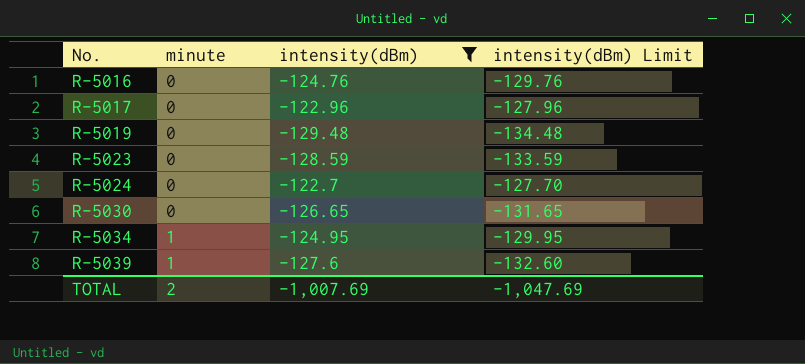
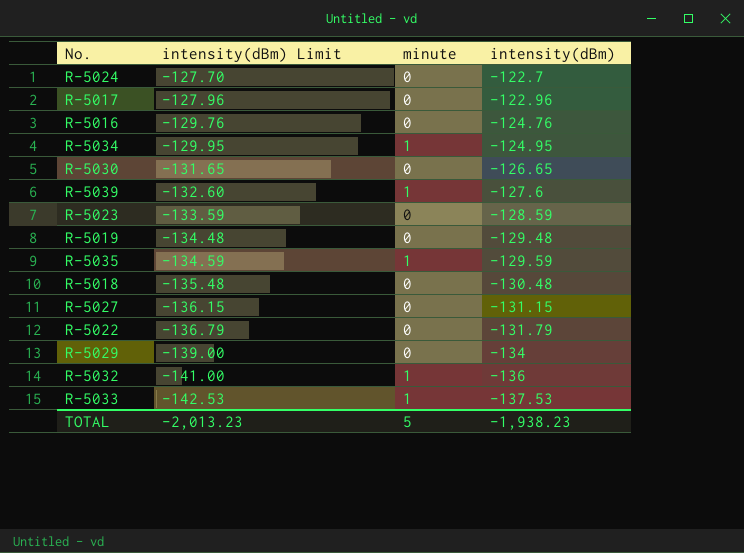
filter: intensity(dBm) >= -129.48 -> none
row order: No. ascending -> intensity(dBm) Limit descending
column intensity(dBm) Limit | position: 4 -> 2
TOTAL | intensity(dBm) Limit: -1,047.69 -> -2,013.23
TOTAL | minute: 2 -> 5
TOTAL | intensity(dBm): -1,007.69 -> -1,938.23

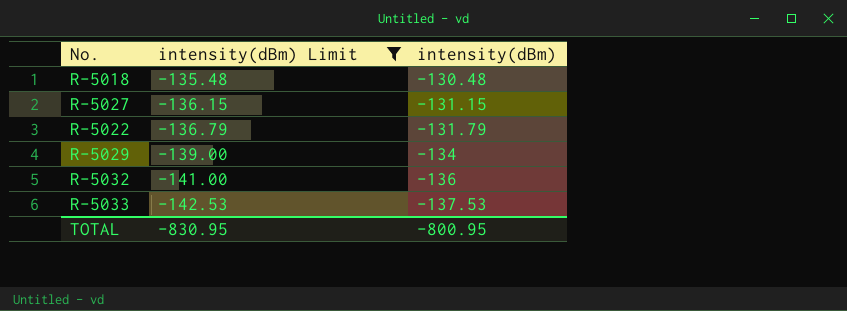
filter: none -> intensity(dBm) Limit <= -135.48
column minute | position: 3 -> none
TOTAL | intensity(dBm) Limit: -2,013.23 -> -830.95
TOTAL | intensity(dBm): -1,938.23 -> -800.95

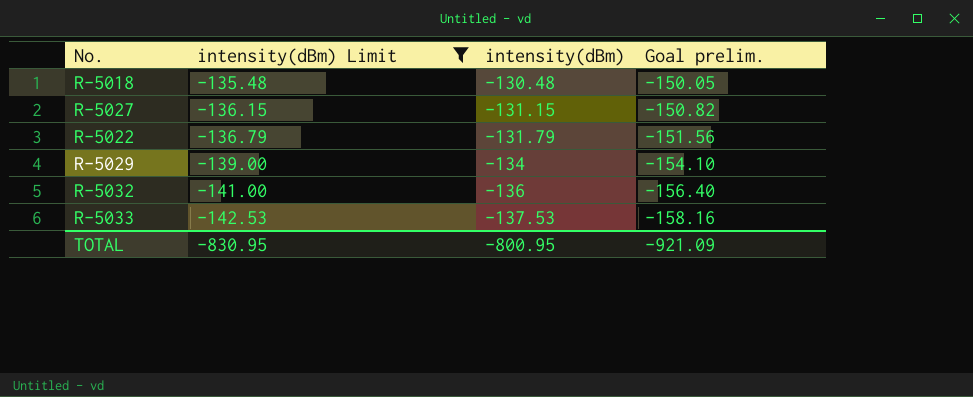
column Goal prelim. | formula: none -> [intensity(dBm)] * 1.15

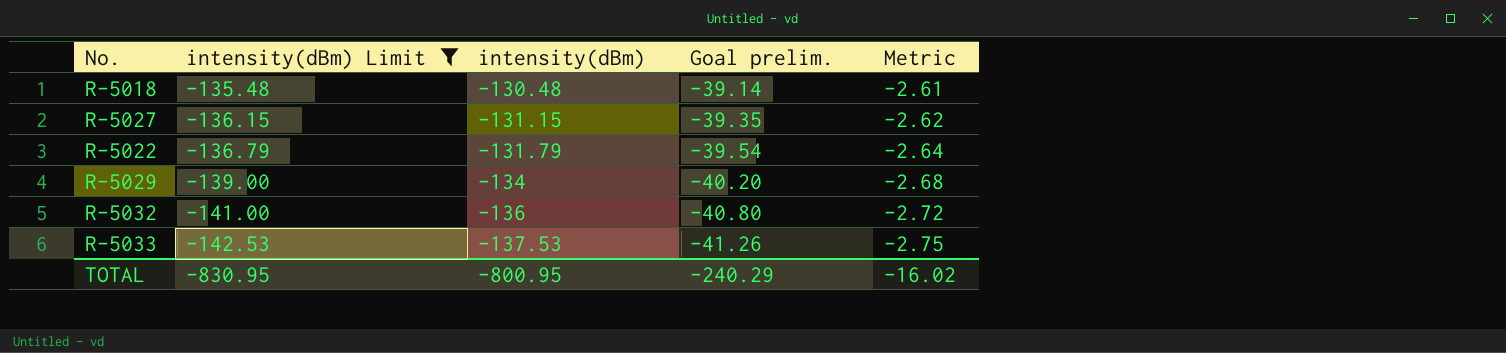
column Goal prelim. | formula: [intensity(dBm)] * 1.15 -> [intensity(dBm)] * 0.3
column Metric | formula: none -> [intensity(dBm)] * 0.02
TOTAL | Goal prelim.: -921.09 -> -240.29

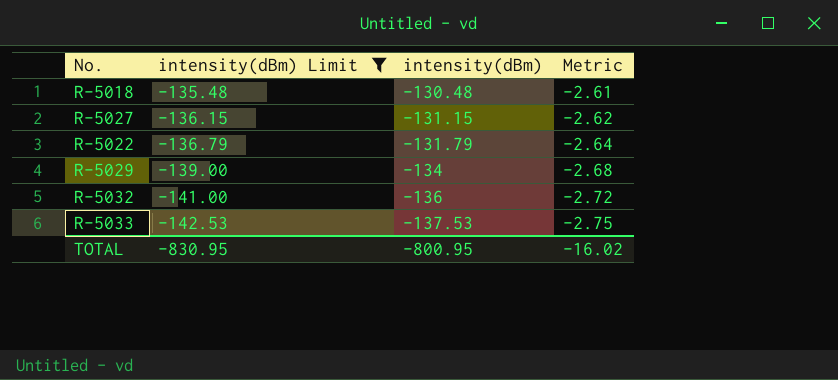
column Goal prelim. | formula: [intensity(dBm)] * 0.3 -> none

